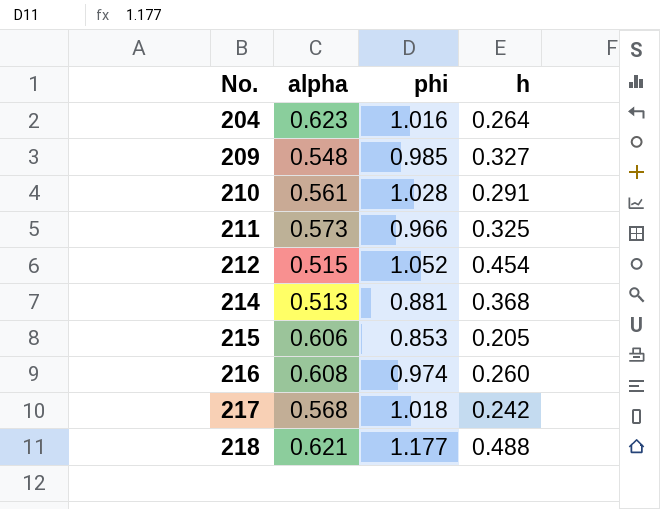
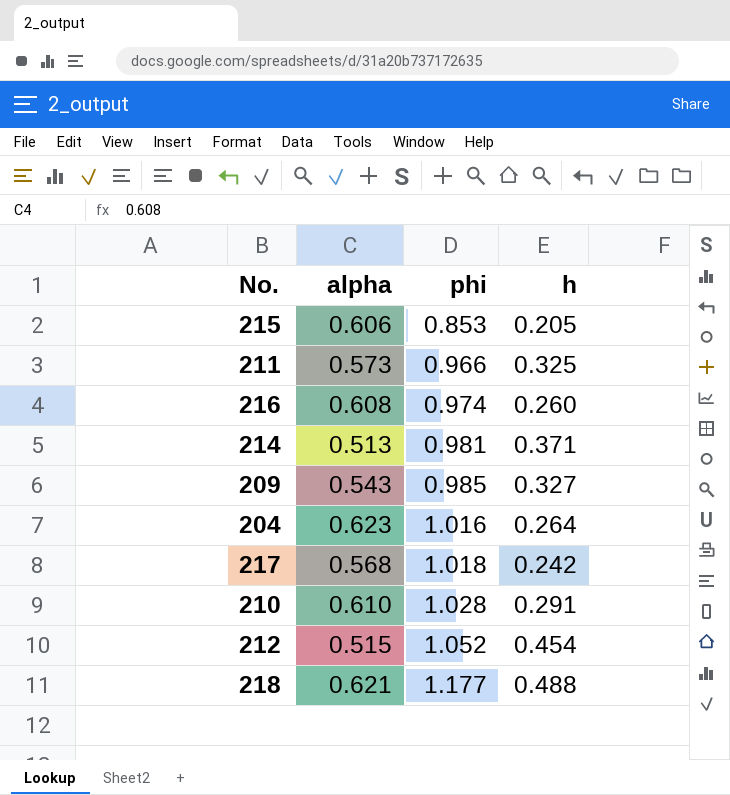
row order: No. ascending -> phi ascending
214 | phi: 0.881 -> 0.981
214 | h: 0.368 -> 0.371
209 | alpha: 0.548 -> 0.543
210 | alpha: 0.561 -> 0.610

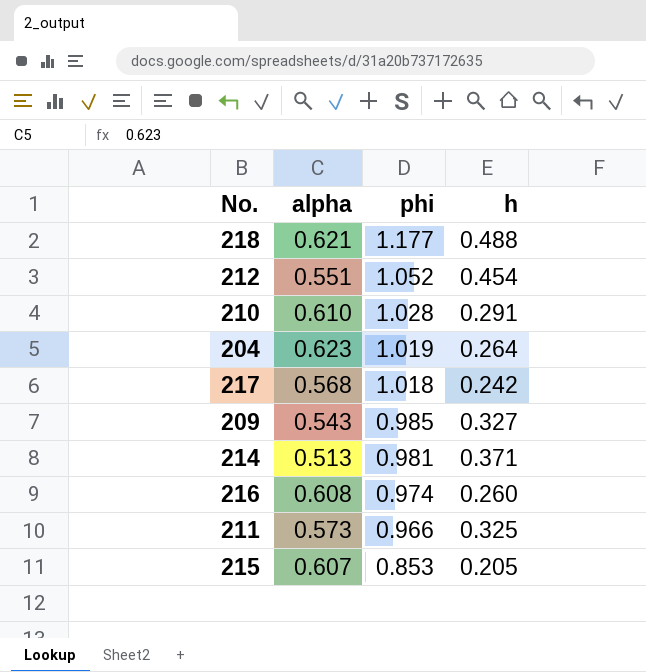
row order: phi ascending -> phi descending
212 | alpha: 0.515 -> 0.551
204 | phi: 1.016 -> 1.019
215 | alpha: 0.606 -> 0.607

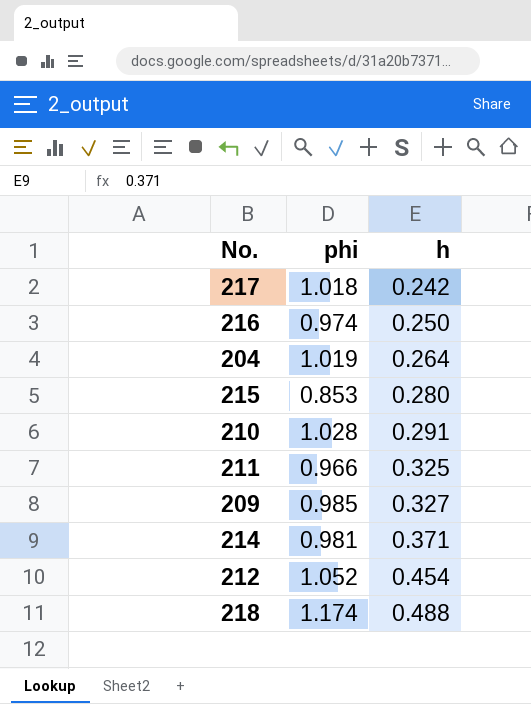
row order: phi descending -> h ascending
column alpha | position: 2 -> none
216 | h: 0.260 -> 0.250
215 | h: 0.205 -> 0.280
218 | phi: 1.177 -> 1.174

